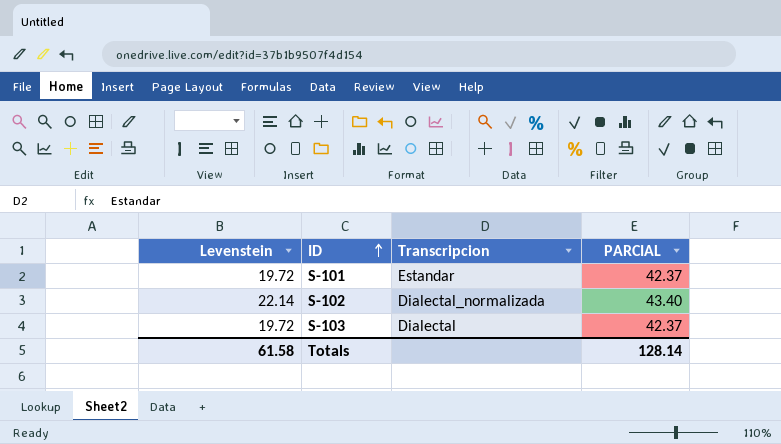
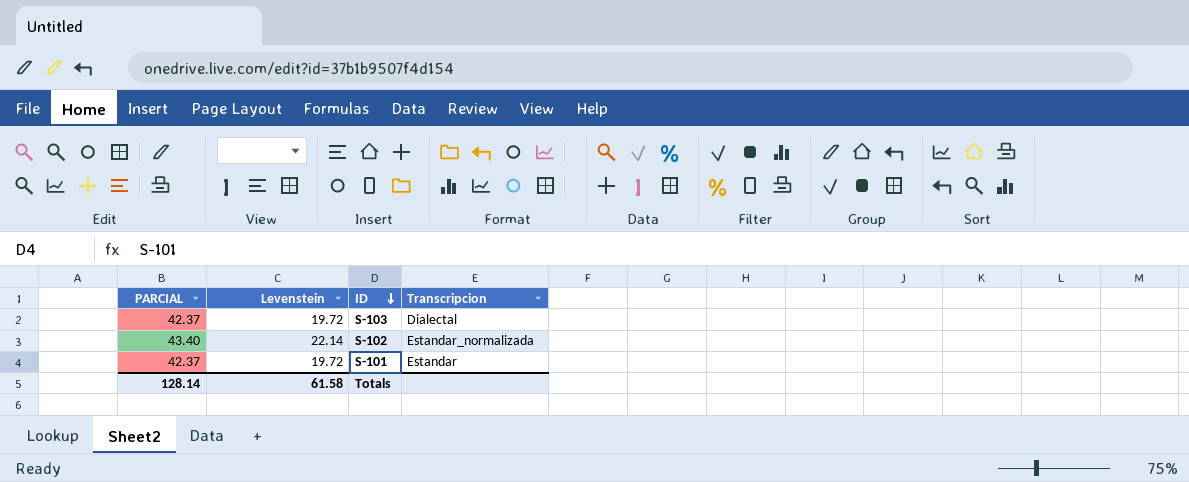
row order: ID ascending -> ID descending
column PARCIAL | position: 4 -> 1
S-102 | Transcripcion: Dialectal_normalizada -> Estandar_normalizada

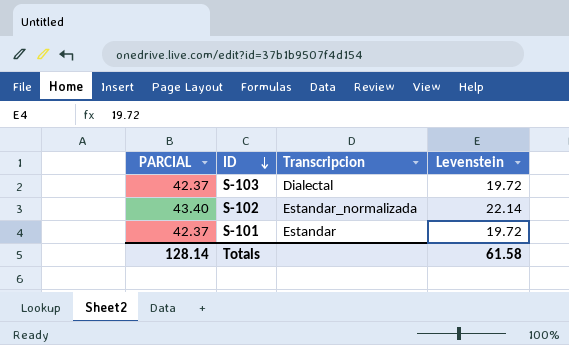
column Levenstein | position: 2 -> 4

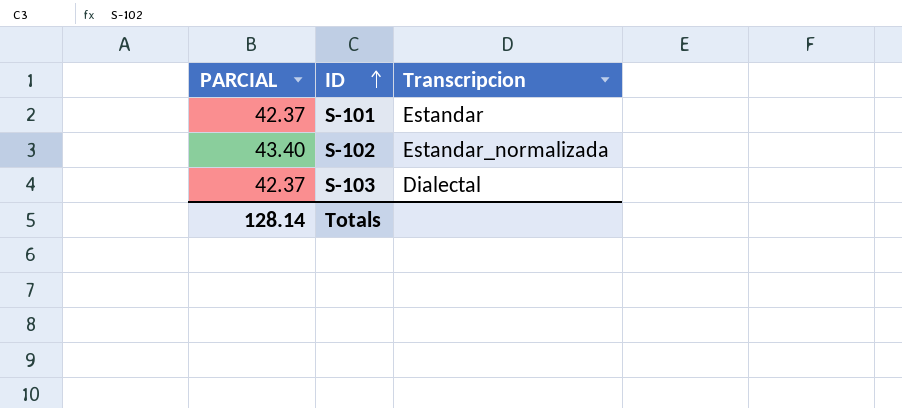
row order: ID descending -> ID ascending
column Levenstein | position: 4 -> none

